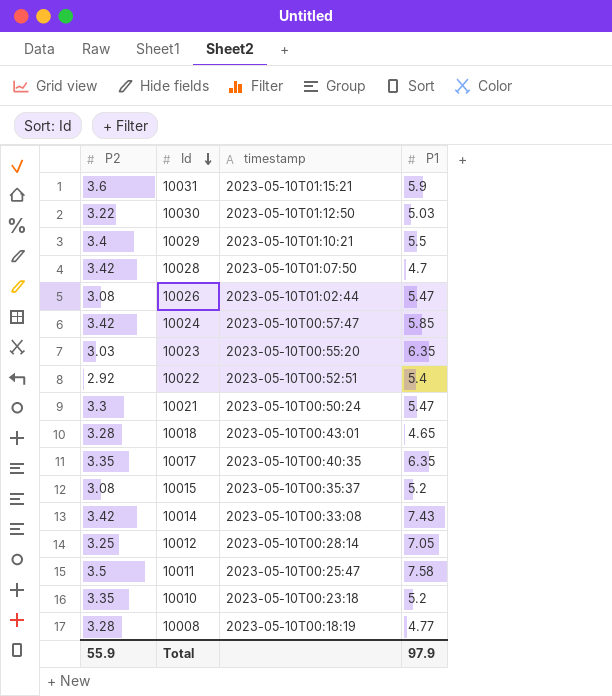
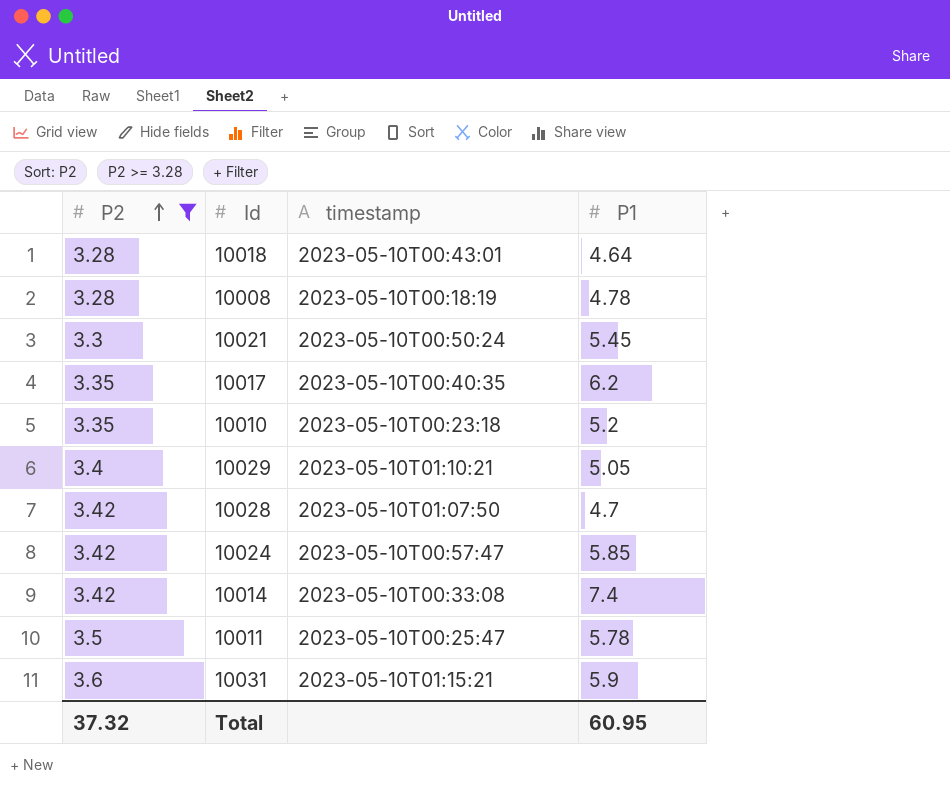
filter: none -> P2 >= 3.28
row order: Id descending -> P2 ascending
10018 | P1: 4.65 -> 4.64
10008 | P1: 4.77 -> 4.78
10021 | P1: 5.47 -> 5.45
10017 | P1: 6.35 -> 6.2
10029 | P1: 5.5 -> 5.05
10014 | P1: 7.43 -> 7.4
10011 | P1: 7.58 -> 5.78
Total | P2: 55.9 -> 37.32
Total | P1: 97.9 -> 60.95

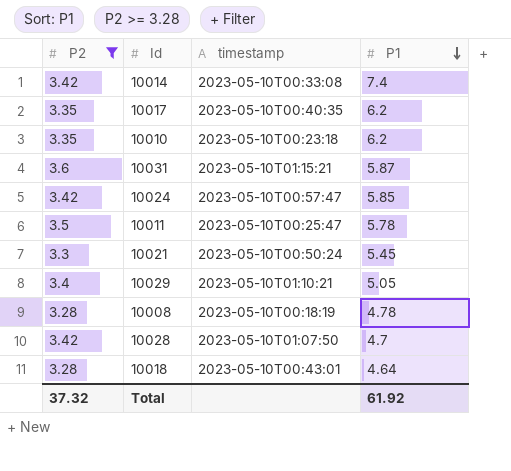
row order: P2 ascending -> P1 descending
10010 | P1: 5.2 -> 6.2
10031 | P1: 5.9 -> 5.87
Total | P1: 60.95 -> 61.92

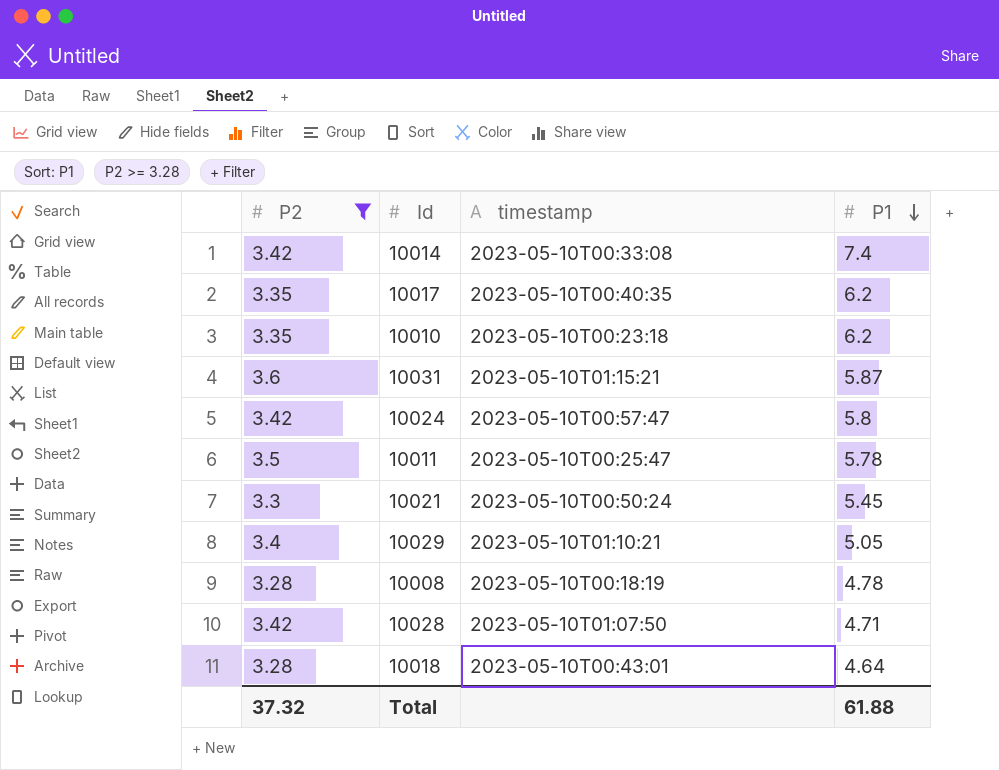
10024 | P1: 5.85 -> 5.8
10028 | P1: 4.7 -> 4.71
Total | P1: 61.92 -> 61.88

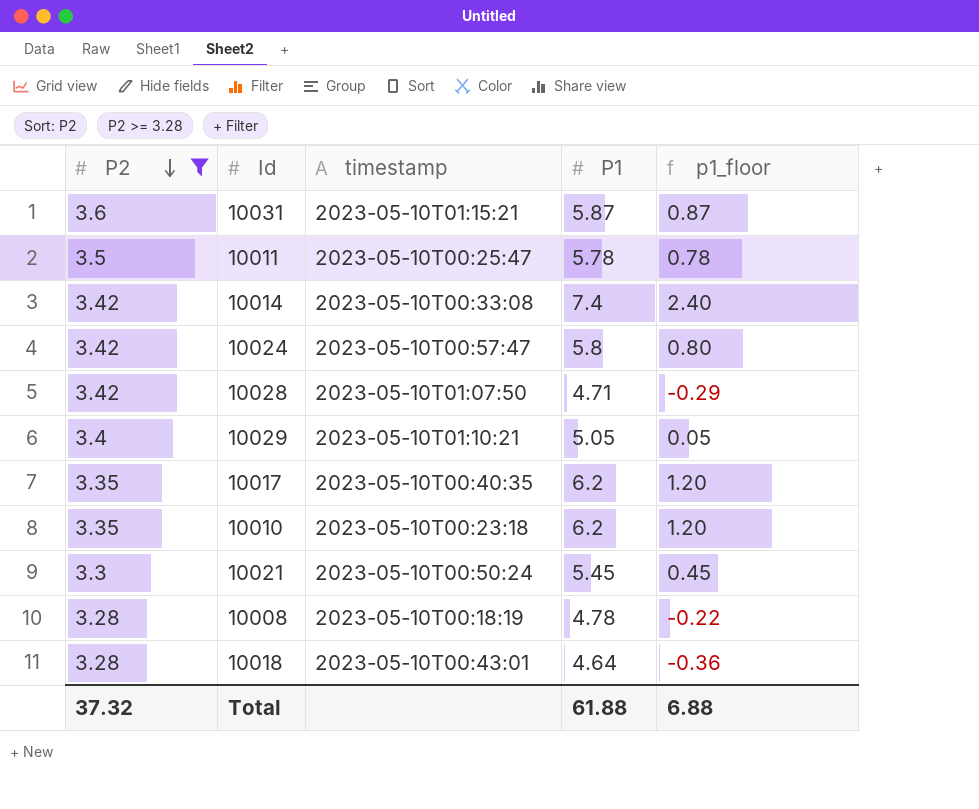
row order: P1 descending -> P2 descending
column p1_floor | formula: none -> [P1] - 5

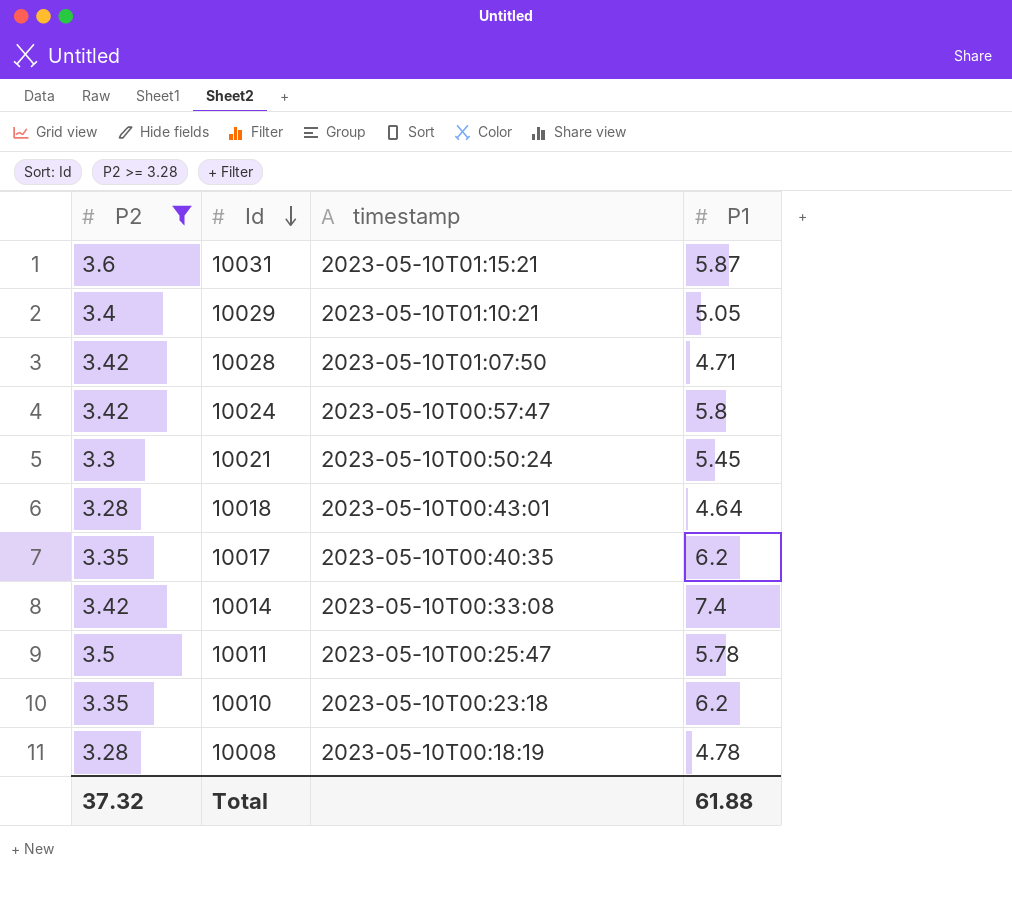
row order: P2 descending -> Id descending
column p1_floor | formula: [P1] - 5 -> none

